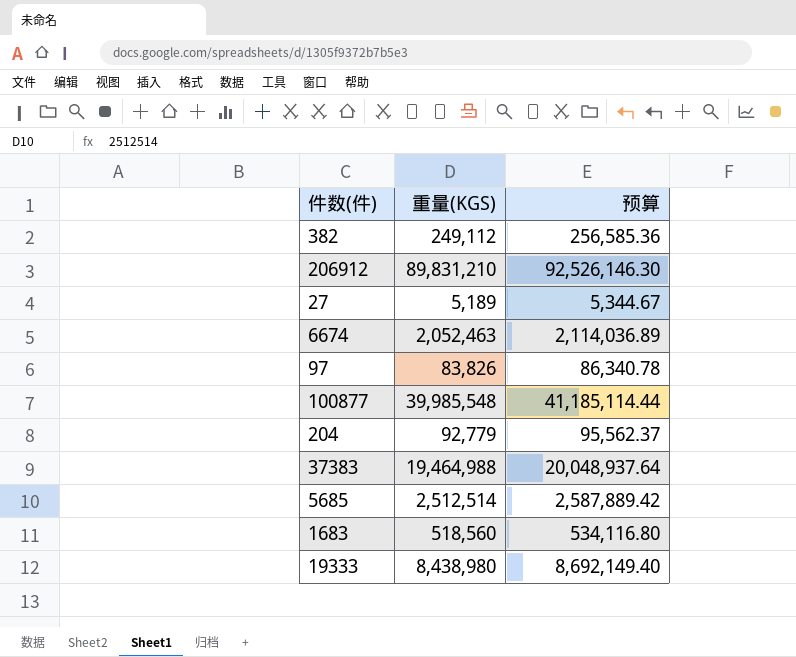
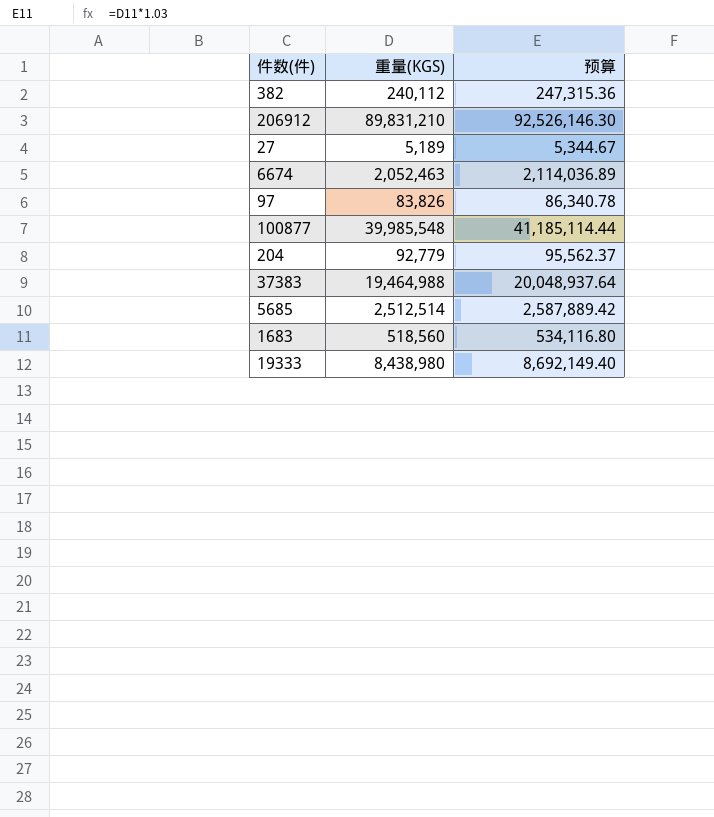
382 | 重量(KGS): 249,112 -> 240,112
382 | 预算: 256,585.36 -> 247,315.36

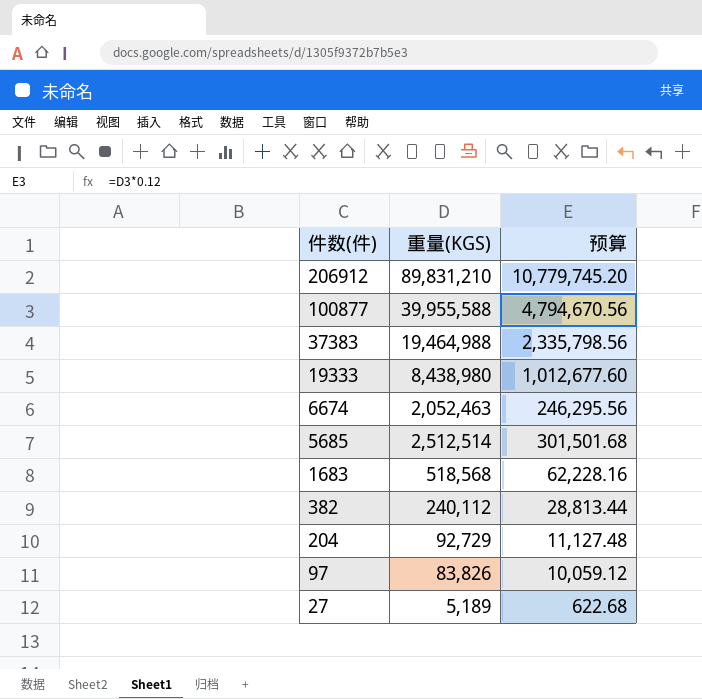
row order: none -> 件数(件) descending
column 预算 | formula: [重量(KGS)] * 1.03 -> [重量(KGS)] * 0.12
100877 | 重量(KGS): 39,985,548 -> 39,955,588
1683 | 重量(KGS): 518,560 -> 518,568
204 | 重量(KGS): 92,779 -> 92,729

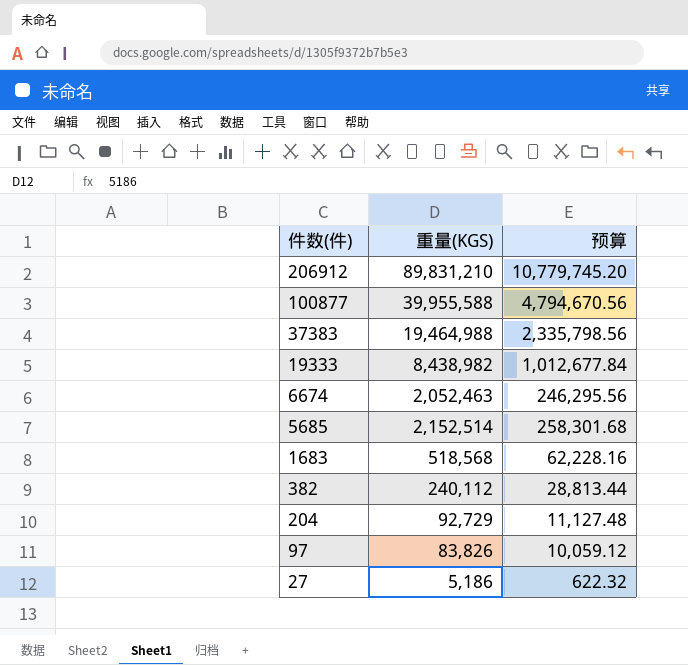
19333 | 重量(KGS): 8,438,980 -> 8,438,982
19333 | 预算: 1,012,677.60 -> 1,012,677.84
5685 | 重量(KGS): 2,512,514 -> 2,152,514
5685 | 预算: 301,501.68 -> 258,301.68
27 | 重量(KGS): 5,189 -> 5,186
27 | 预算: 622.68 -> 622.32

